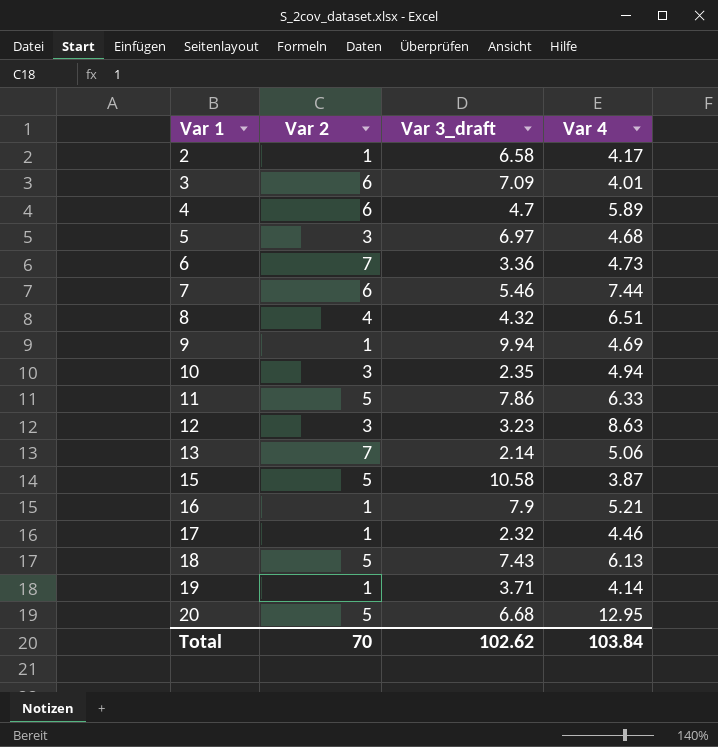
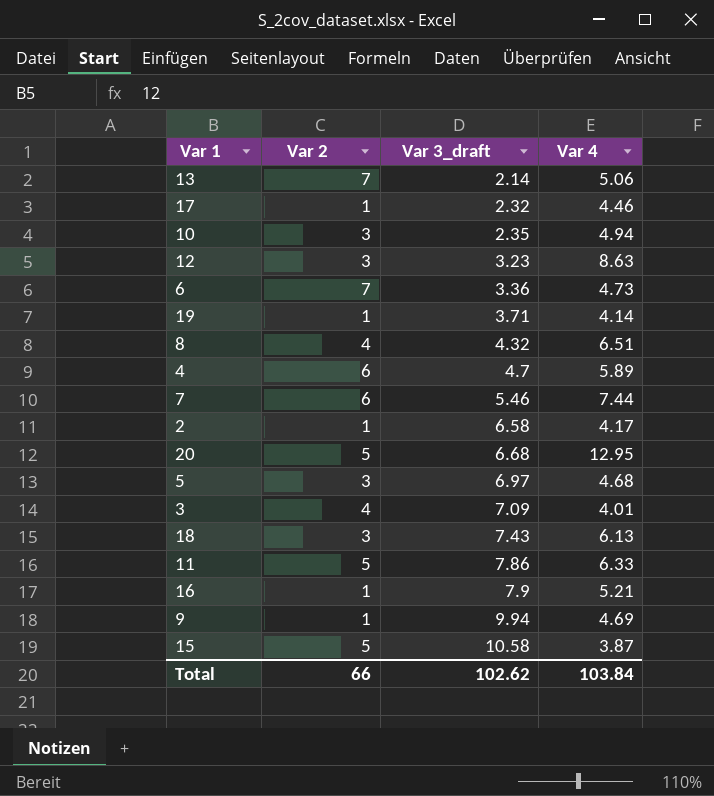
row order: Var 1 ascending -> Var 3_draft ascending
3 | Var 2: 6 -> 4
18 | Var 2: 5 -> 3
Total | Var 2: 70 -> 66

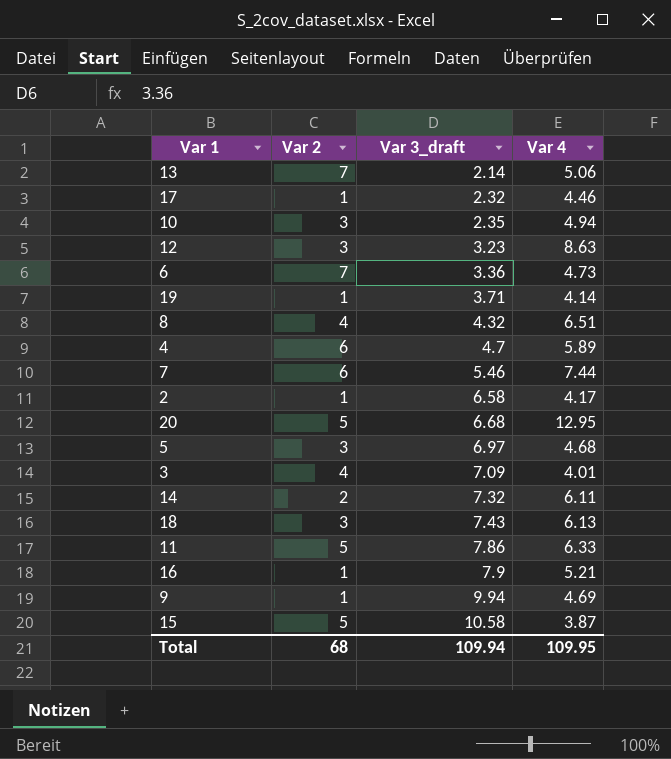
row 14: none -> 2 | 7.32 | 6.11
Total | Var 2: 66 -> 68
Total | Var 3_draft: 102.62 -> 109.94
Total | Var 4: 103.84 -> 109.95

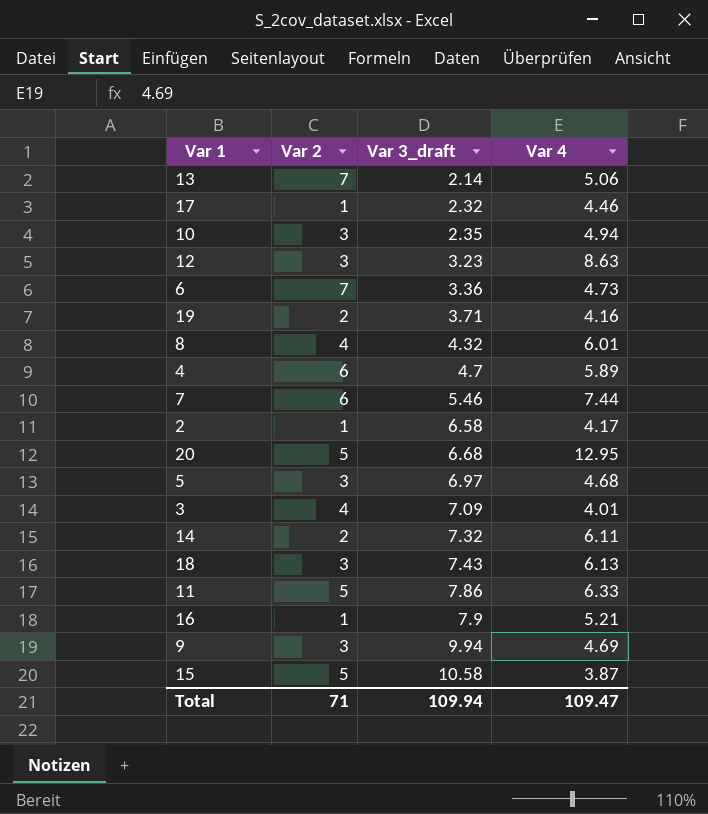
19 | Var 2: 1 -> 2
19 | Var 4: 4.14 -> 4.16
8 | Var 4: 6.51 -> 6.01
9 | Var 2: 1 -> 3
Total | Var 2: 68 -> 71
Total | Var 4: 109.95 -> 109.47

